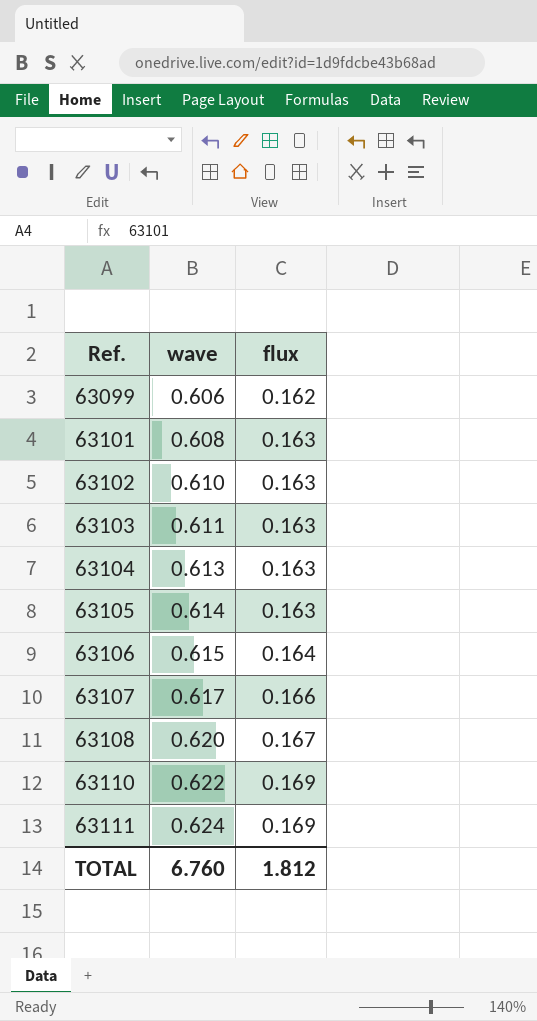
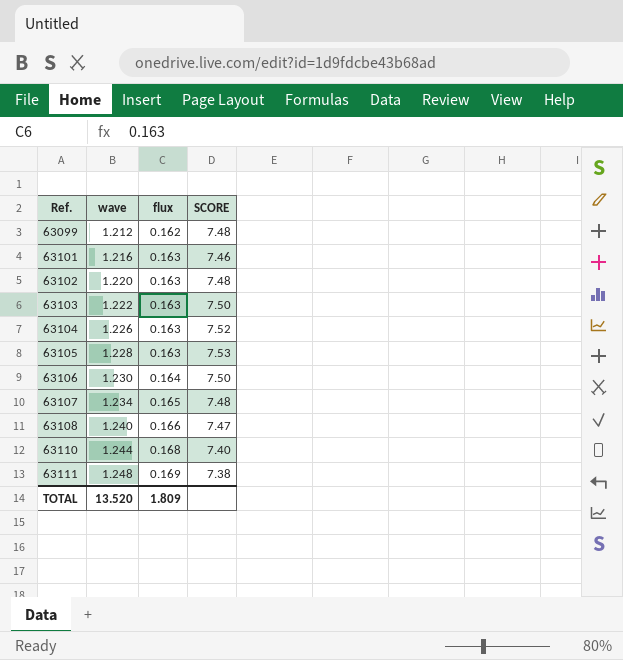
column SCORE | formula: none -> [wave] / [flux]
63099 | wave: 0.606 -> 1.212
63101 | wave: 0.608 -> 1.216
63102 | wave: 0.610 -> 1.220
63103 | wave: 0.611 -> 1.222
63104 | wave: 0.613 -> 1.226
63105 | wave: 0.614 -> 1.228
63106 | wave: 0.615 -> 1.230
63107 | wave: 0.617 -> 1.234
63107 | flux: 0.166 -> 0.165
63108 | wave: 0.620 -> 1.240
63108 | flux: 0.167 -> 0.166
63110 | wave: 0.622 -> 1.244
63110 | flux: 0.169 -> 0.168
63111 | wave: 0.624 -> 1.248
TOTAL | wave: 6.760 -> 13.520
TOTAL | flux: 1.812 -> 1.809

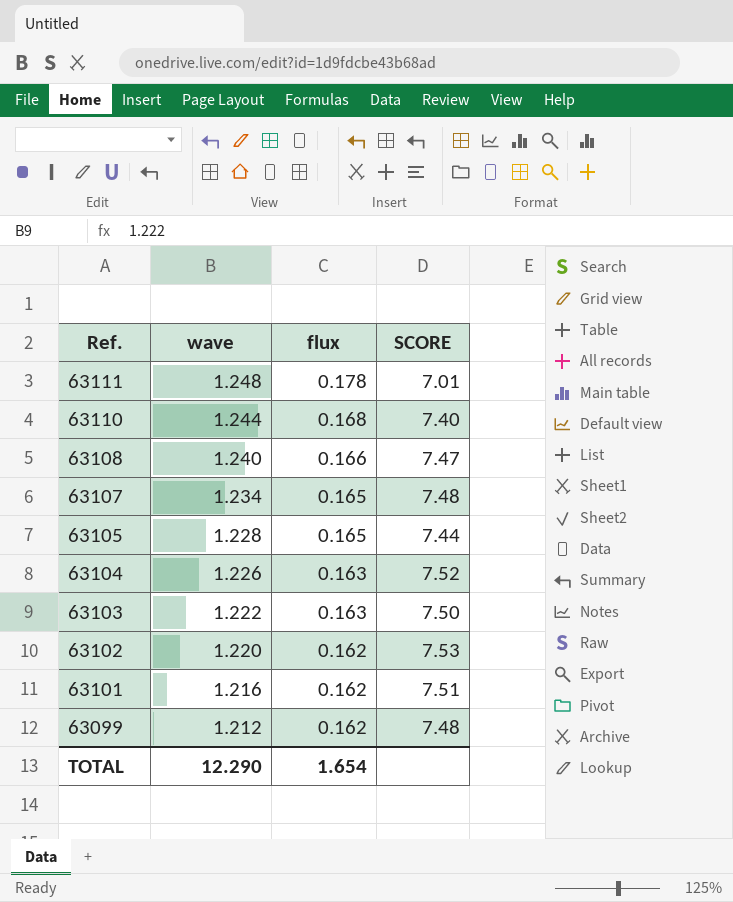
row order: Ref. ascending -> Ref. descending
row 63106: 1.230 | 0.164 | 7.50 -> none
63111 | flux: 0.169 -> 0.178
63111 | SCORE: 7.38 -> 7.01
63105 | flux: 0.163 -> 0.165
63105 | SCORE: 7.53 -> 7.44
63102 | flux: 0.163 -> 0.162
63102 | SCORE: 7.48 -> 7.53
63101 | flux: 0.163 -> 0.162
63101 | SCORE: 7.46 -> 7.51
TOTAL | wave: 13.520 -> 12.290
TOTAL | flux: 1.809 -> 1.654

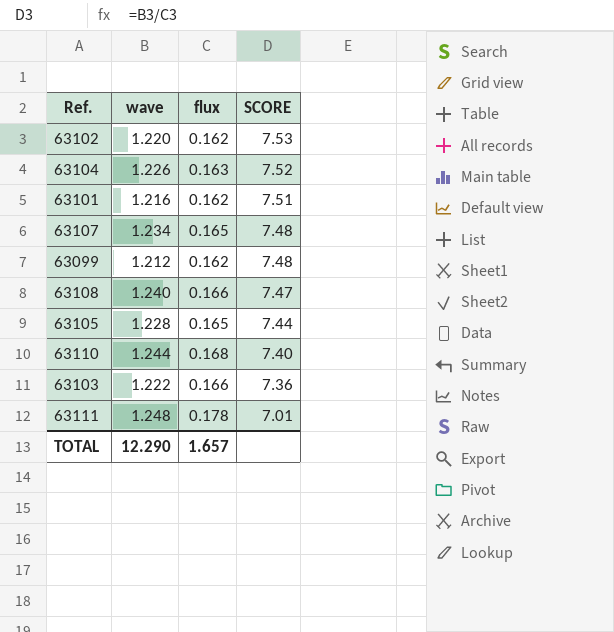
row order: Ref. descending -> SCORE descending
63103 | flux: 0.163 -> 0.166
63103 | SCORE: 7.50 -> 7.36
TOTAL | flux: 1.654 -> 1.657

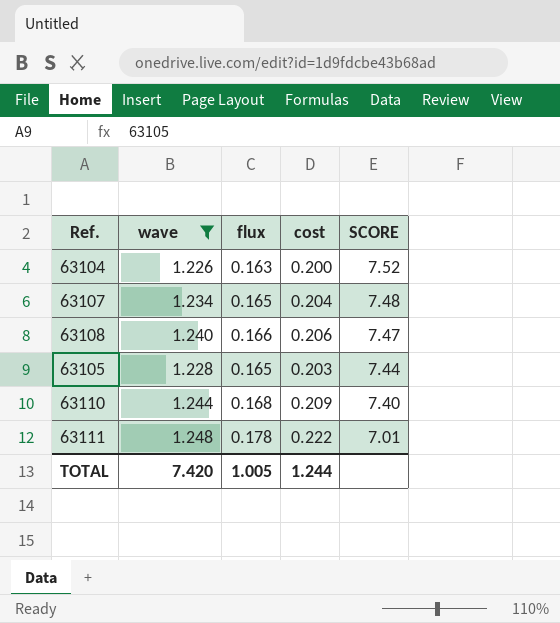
filter: none -> wave >= 1.226
column cost | formula: none -> [wave] * [flux]
TOTAL | wave: 12.290 -> 7.420
TOTAL | flux: 1.657 -> 1.005

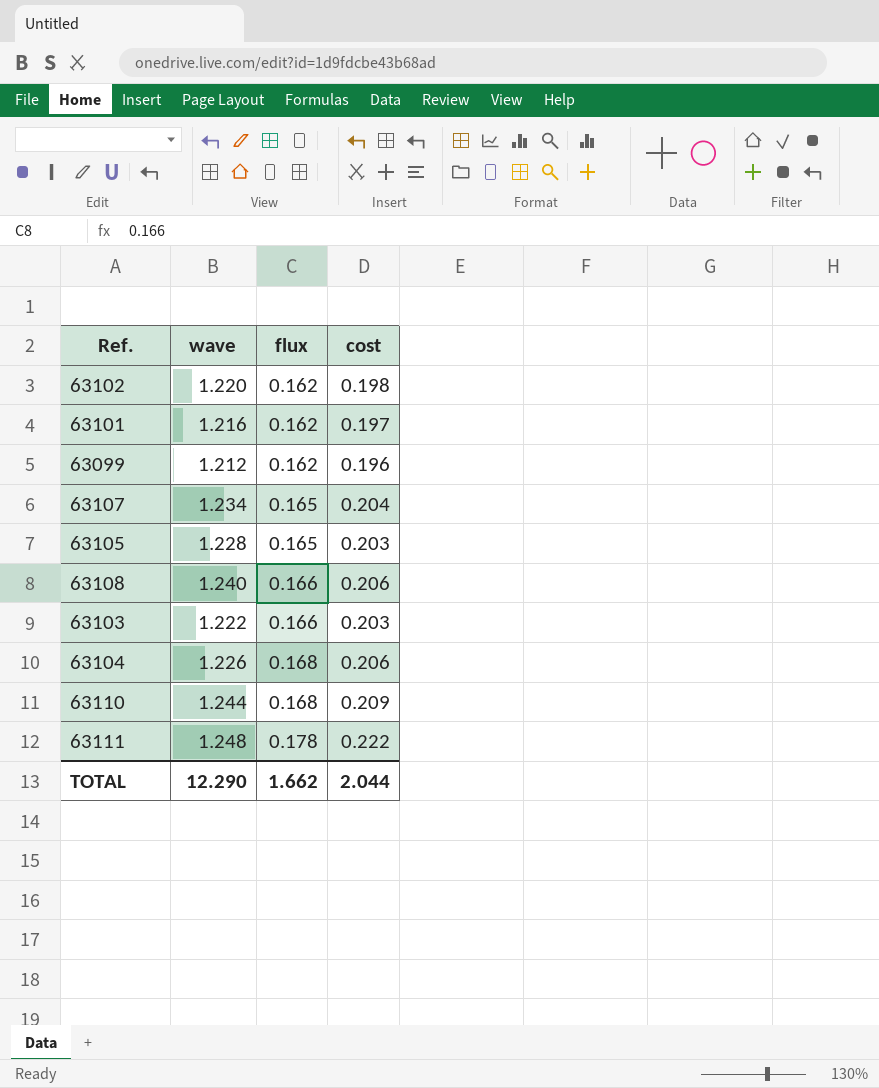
filter: wave >= 1.226 -> none
row order: SCORE descending -> flux ascending
column SCORE | formula: [wave] / [flux] -> none
63104 | flux: 0.163 -> 0.168
63104 | cost: 0.200 -> 0.206
TOTAL | wave: 7.420 -> 12.290
TOTAL | flux: 1.005 -> 1.662
TOTAL | cost: 1.244 -> 2.044

